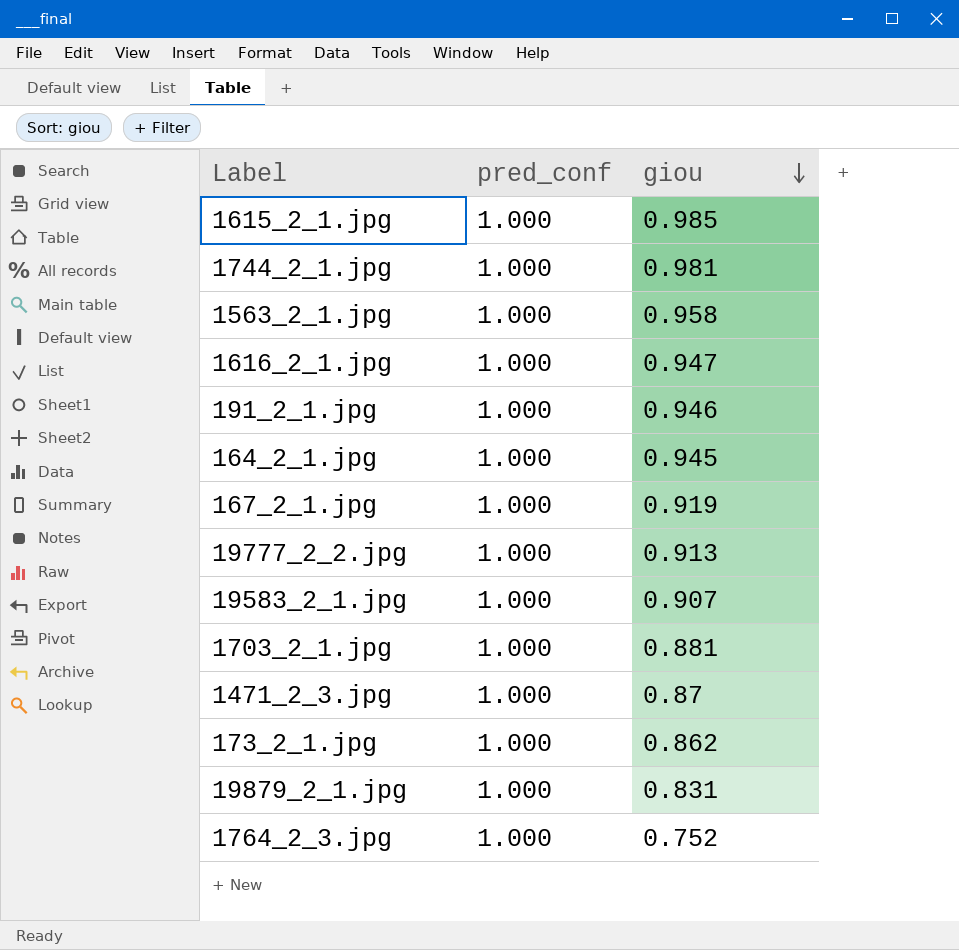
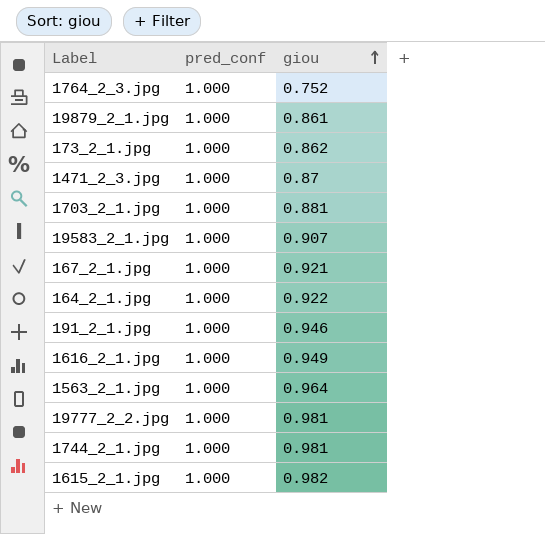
row order: giou descending -> giou ascending
19879_2_1.jpg | giou: 0.831 -> 0.861
167_2_1.jpg | giou: 0.919 -> 0.921
164_2_1.jpg | giou: 0.945 -> 0.922
1616_2_1.jpg | giou: 0.947 -> 0.949
1563_2_1.jpg | giou: 0.958 -> 0.964
19777_2_2.jpg | giou: 0.913 -> 0.981
1615_2_1.jpg | giou: 0.985 -> 0.982

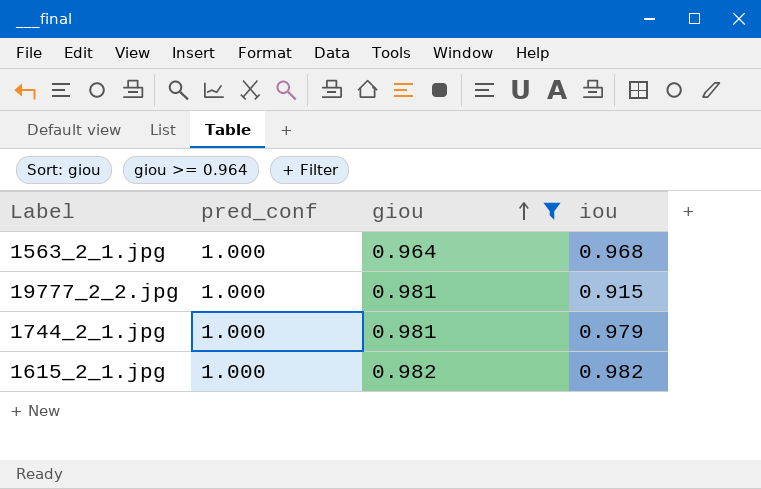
filter: none -> giou >= 0.964
column iou | position: none -> 4

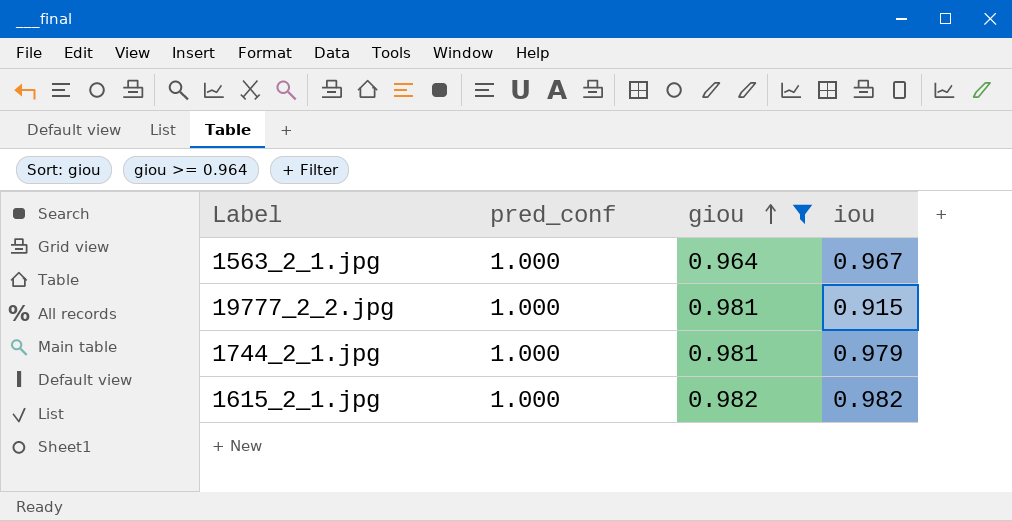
1563_2_1.jpg | iou: 0.968 -> 0.967

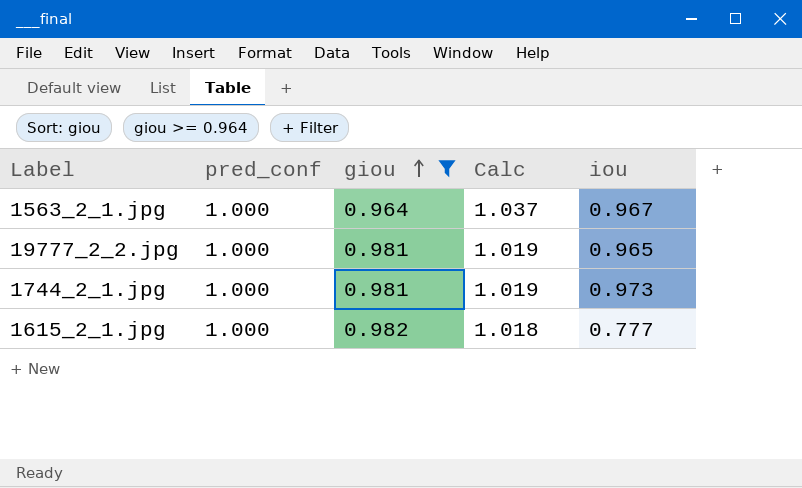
column Calc | formula: none -> [pred_conf] / [giou]
19777_2_2.jpg | iou: 0.915 -> 0.965
1744_2_1.jpg | iou: 0.979 -> 0.973
1615_2_1.jpg | iou: 0.982 -> 0.777

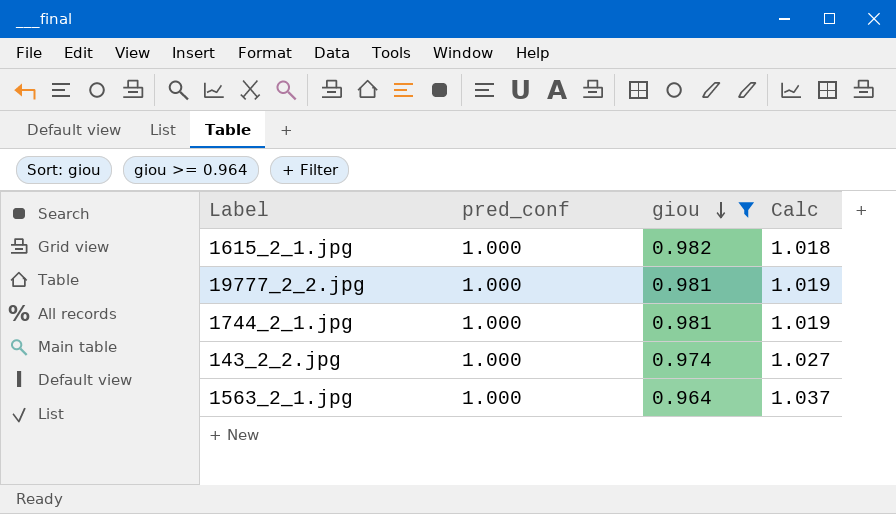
row order: giou ascending -> giou descending
column iou | position: 5 -> none
row 143_2_2.jpg: none -> 1.000 | 0.974 | 1.027

